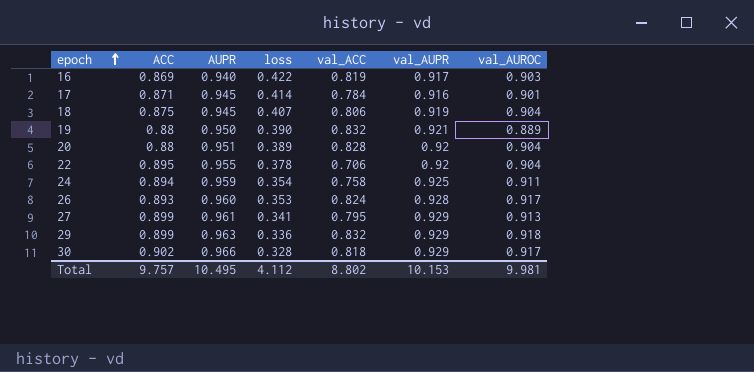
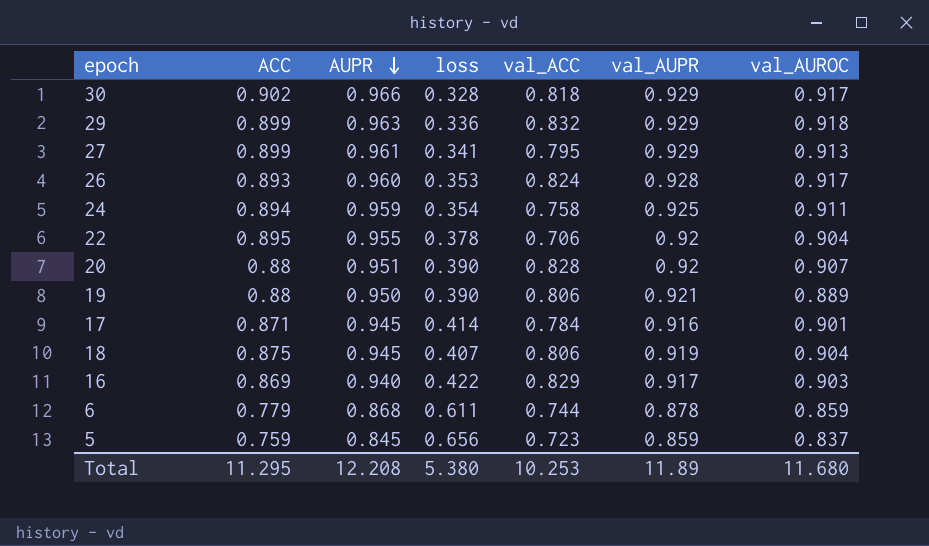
row order: epoch ascending -> AUPR descending
20 | loss: 0.389 -> 0.390
20 | val_AUROC: 0.904 -> 0.907
19 | val_ACC: 0.832 -> 0.806
16 | val_ACC: 0.819 -> 0.829
row 6: none -> 0.779 | 0.868 | 0.611 | 0.744 | 0.878 | 0.859
row 5: none -> 0.759 | 0.845 | 0.656 | 0.723 | 0.859 | 0.837
Total | ACC: 9.757 -> 11.295
Total | AUPR: 10.495 -> 12.208
Total | loss: 4.112 -> 5.380
Total | val_ACC: 8.802 -> 10.253
Total | val_AUPR: 10.153 -> 11.89
Total | val_AUROC: 9.981 -> 11.680

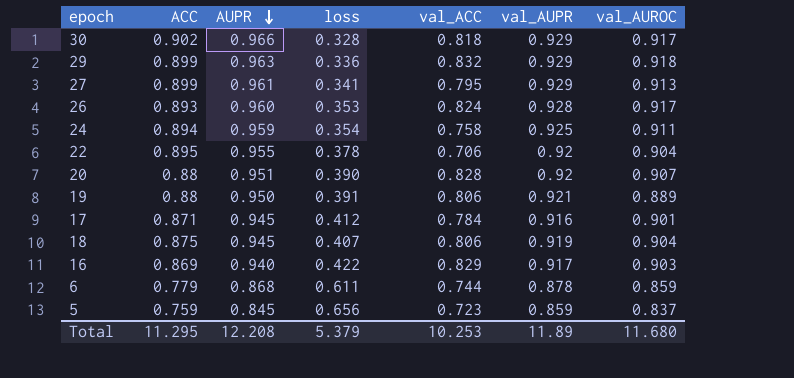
19 | loss: 0.390 -> 0.391
17 | loss: 0.414 -> 0.412
Total | loss: 5.380 -> 5.379

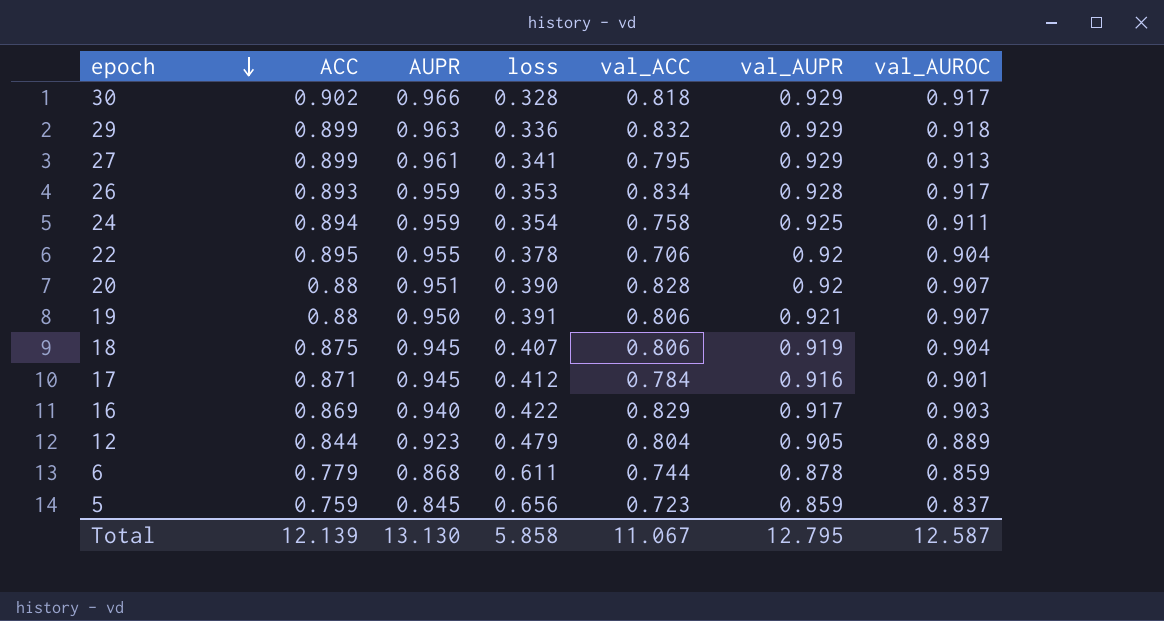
row order: AUPR descending -> epoch descending
26 | AUPR: 0.960 -> 0.959
26 | val_ACC: 0.824 -> 0.834
19 | val_AUROC: 0.889 -> 0.907
row 12: none -> 0.844 | 0.923 | 0.479 | 0.804 | 0.905 | 0.889
Total | ACC: 11.295 -> 12.139
Total | AUPR: 12.208 -> 13.130
Total | loss: 5.379 -> 5.858
Total | val_ACC: 10.253 -> 11.067
Total | val_AUPR: 11.89 -> 12.795
Total | val_AUROC: 11.680 -> 12.587

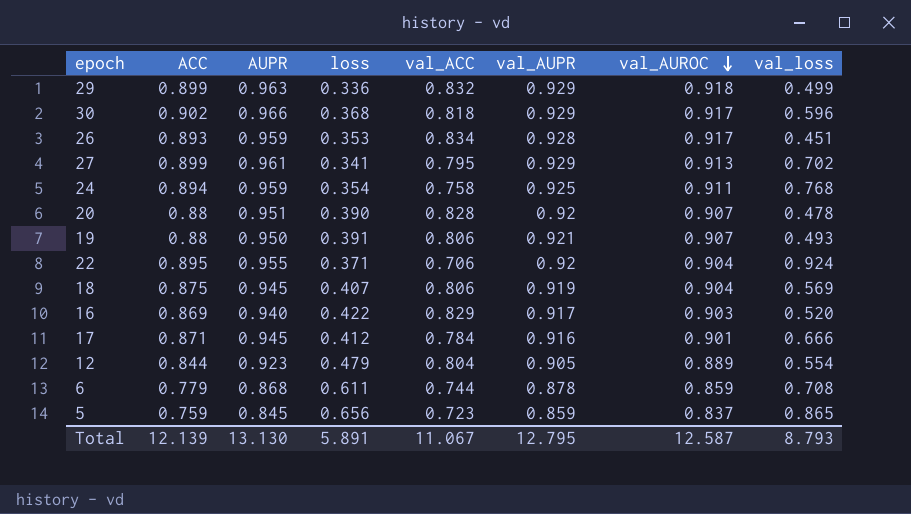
row order: epoch descending -> val_AUROC descending
column val_loss | position: none -> 8
30 | loss: 0.328 -> 0.368
22 | loss: 0.378 -> 0.371
Total | loss: 5.858 -> 5.891

